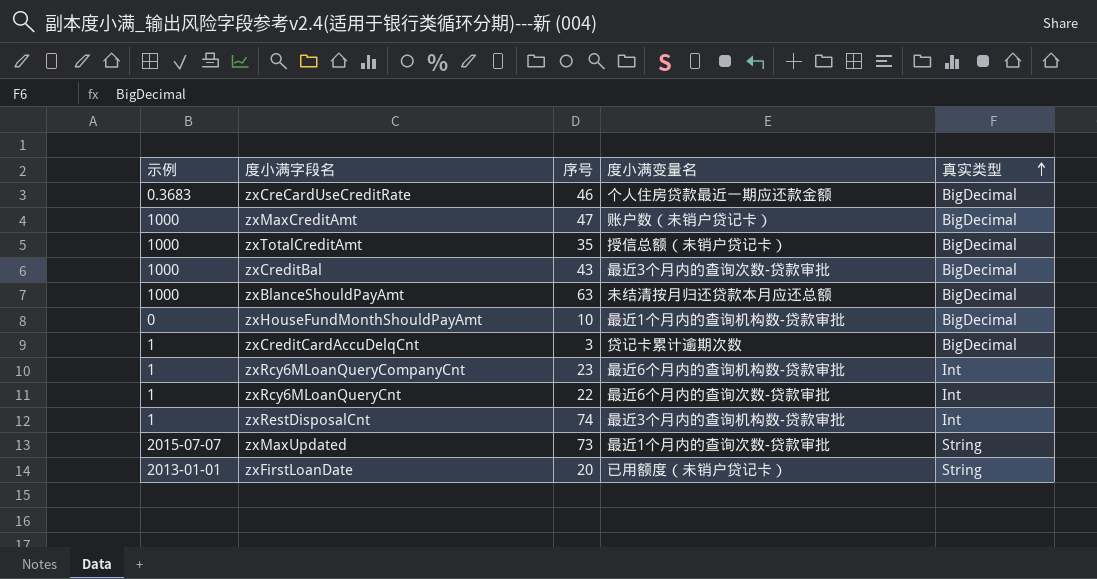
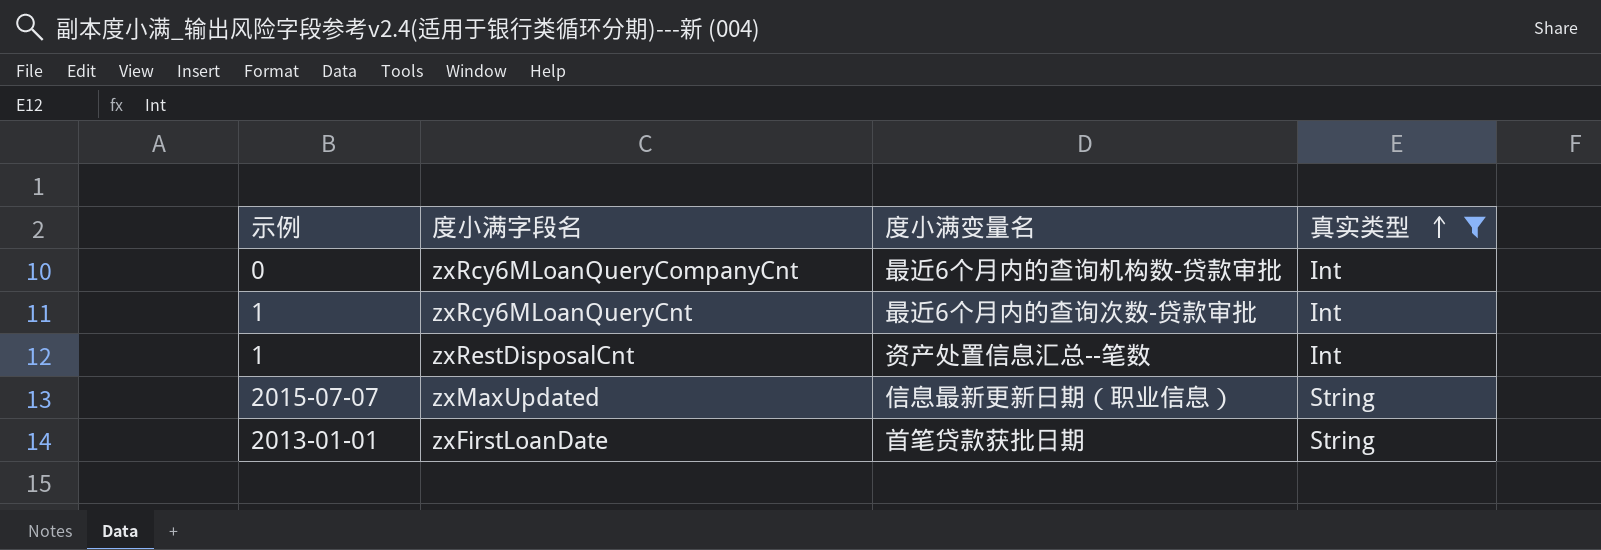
filter: none -> 真实类型 != BigDecimal
column 序号 | position: 3 -> none
zxRcy6MLoanQueryCompanyCnt | 示例: 1 -> 0
zxRestDisposalCnt | 度小满变量名: 最近3个月内的查询机构数-贷款审批 -> 资产处置信息汇总--笔数
zxMaxUpdated | 度小满变量名: 最近1个月内的查询次数-贷款审批 -> 信息最新更新日期（职业信息）
zxFirstLoanDate | 度小满变量名: 已用额度（未销户贷记卡） -> 首笔贷款获批日期

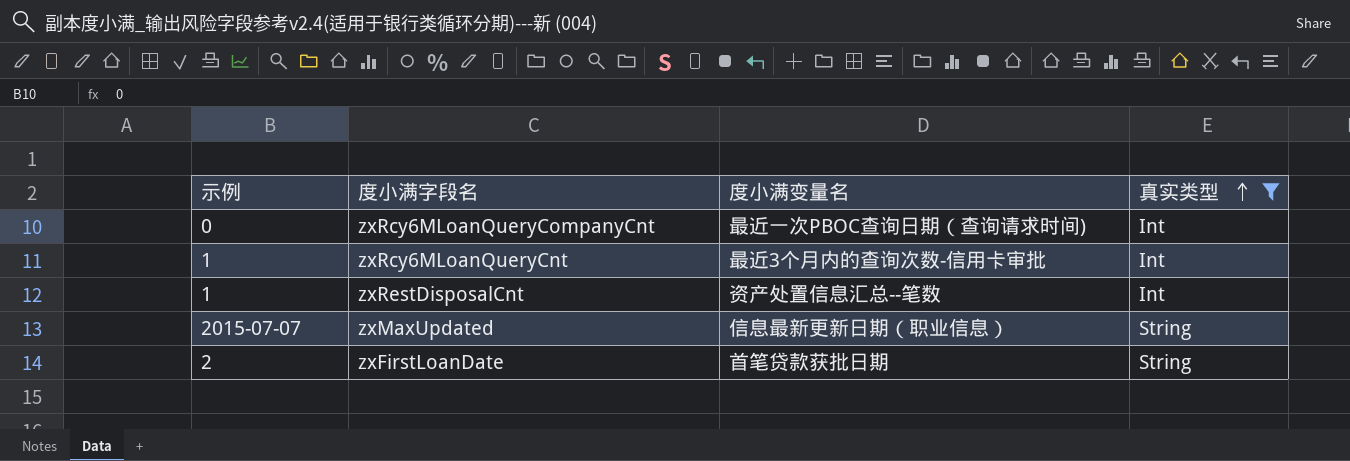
zxRcy6MLoanQueryCompanyCnt | 度小满变量名: 最近6个月内的查询机构数-贷款审批 -> 最近一次PBOC查询日期（查询请求时间)
zxRcy6MLoanQueryCnt | 度小满变量名: 最近6个月内的查询次数-贷款审批 -> 最近3个月内的查询次数-信用卡审批
zxFirstLoanDate | 示例: 2013-01-01 -> 2

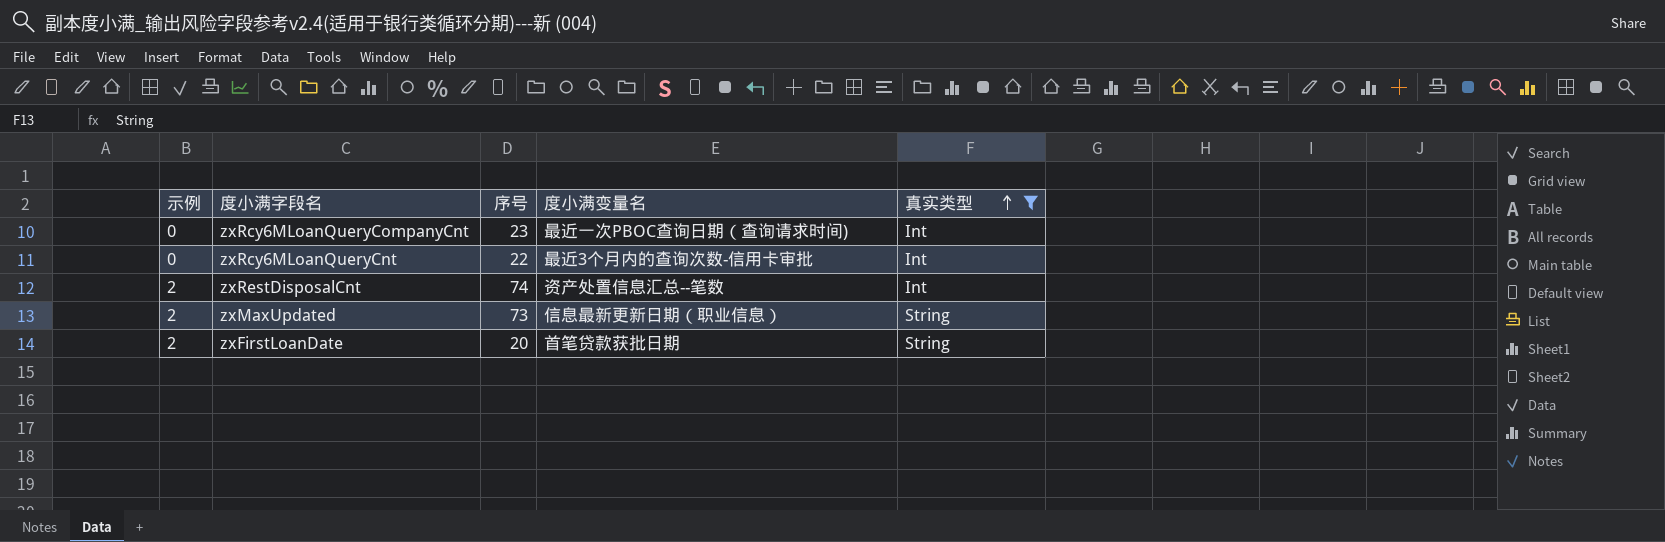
column 序号 | position: none -> 3
zxRcy6MLoanQueryCnt | 示例: 1 -> 0
zxRestDisposalCnt | 示例: 1 -> 2
zxMaxUpdated | 示例: 2015-07-07 -> 2

